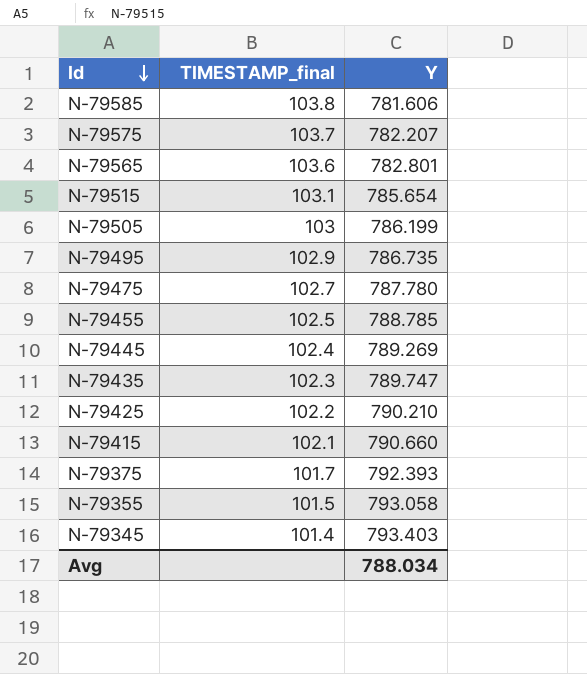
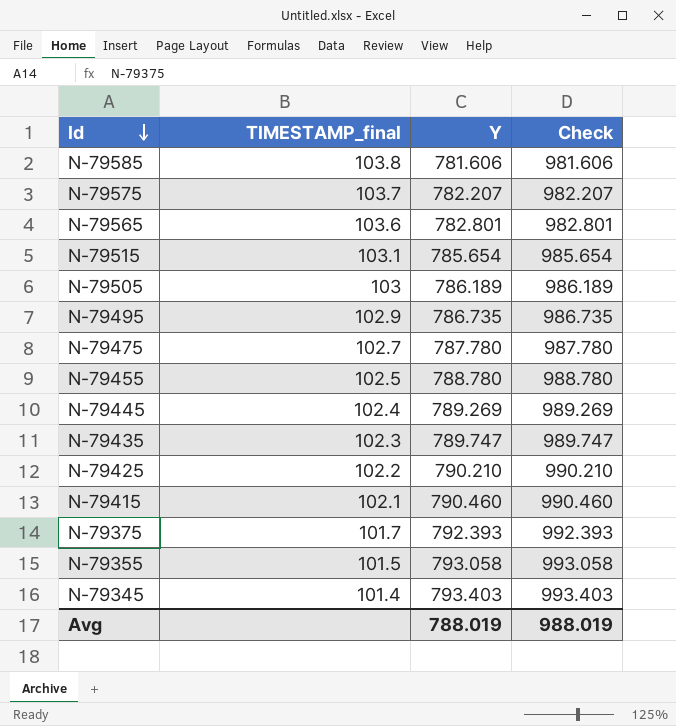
column Check | formula: none -> [Y] + 200
N-79505 | Y: 786.199 -> 786.189
N-79455 | Y: 788.785 -> 788.780
N-79415 | Y: 790.660 -> 790.460
Avg | Y: 788.034 -> 788.019

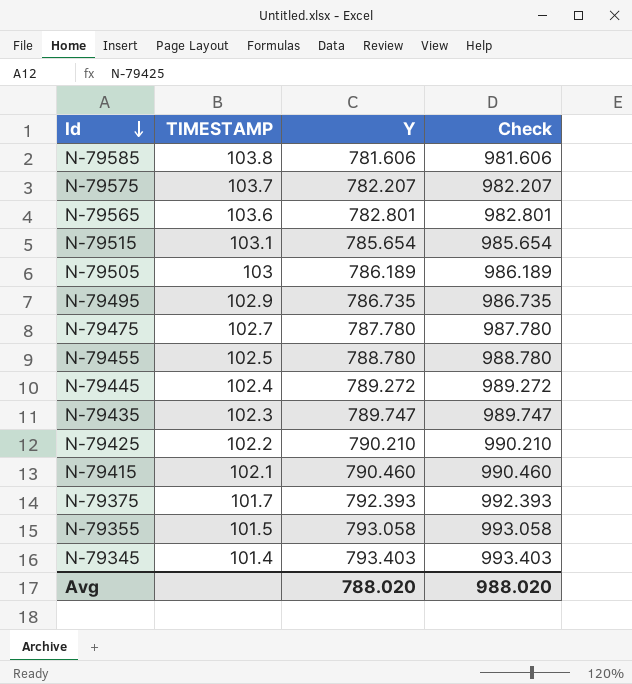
column name: TIMESTAMP_final -> TIMESTAMP
N-79445 | Y: 789.269 -> 789.272
N-79445 | Check: 989.269 -> 989.272
Avg | Y: 788.019 -> 788.020
Avg | Check: 988.019 -> 988.020

